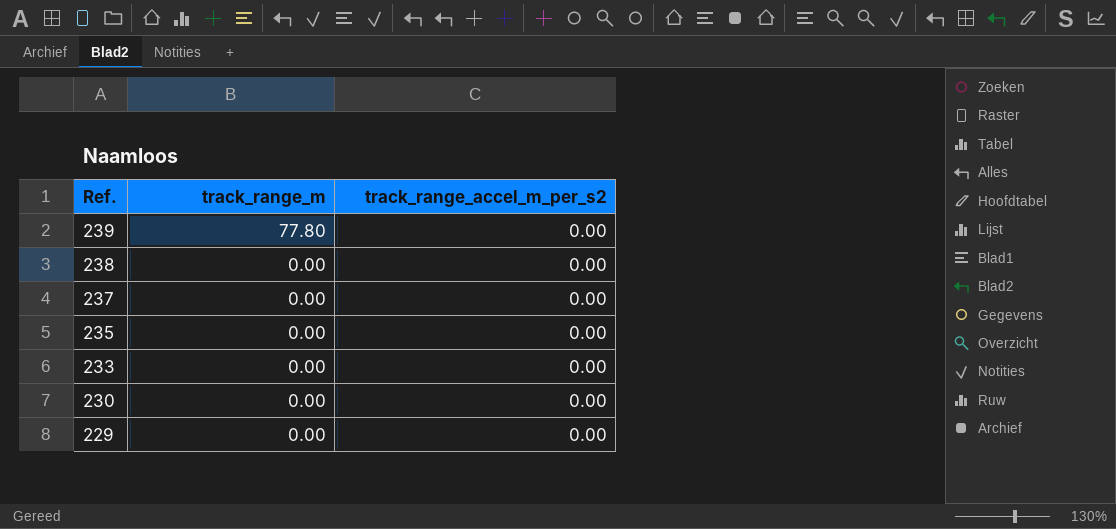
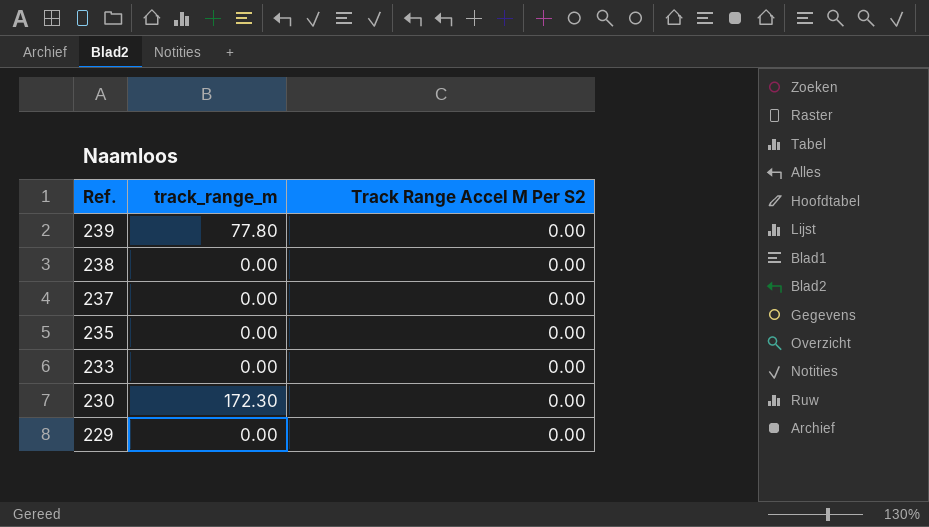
column name: track_range_accel_m_per_s2 -> Track Range Accel M Per S2
230 | track_range_m: 0.00 -> 172.30

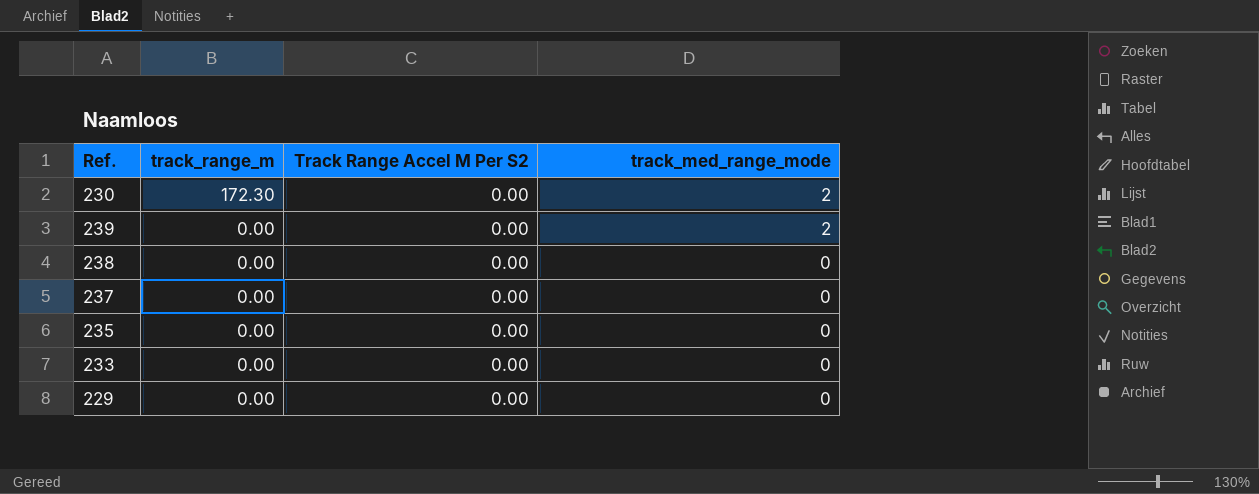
row order: Ref. descending -> track_range_m descending
column track_med_range_mode | position: none -> 4
239 | track_range_m: 77.80 -> 0.00

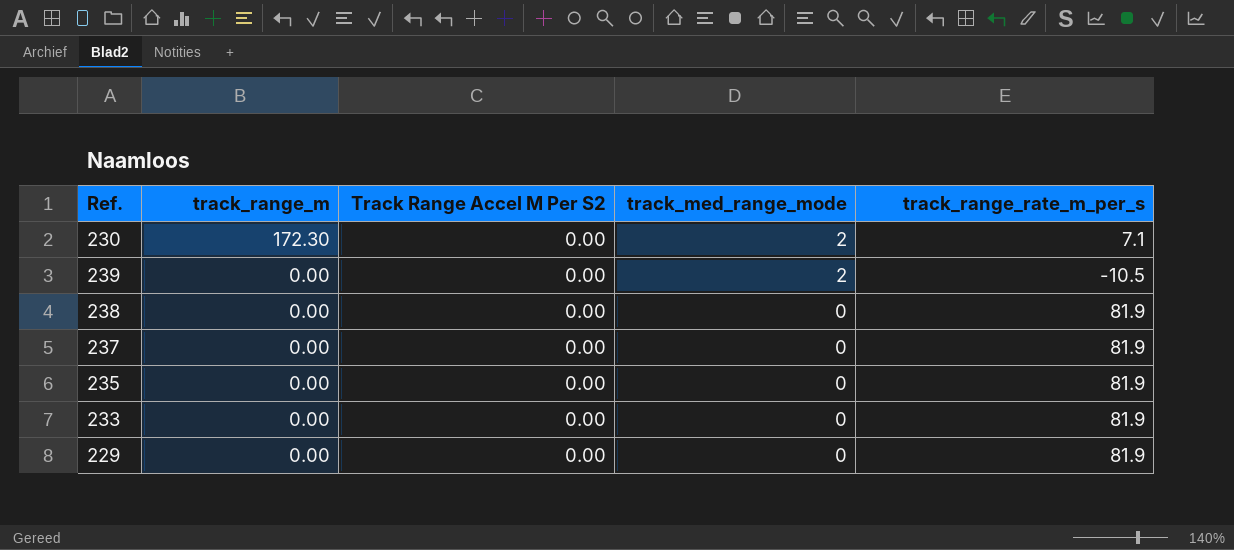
column track_range_rate_m_per_s | position: none -> 5

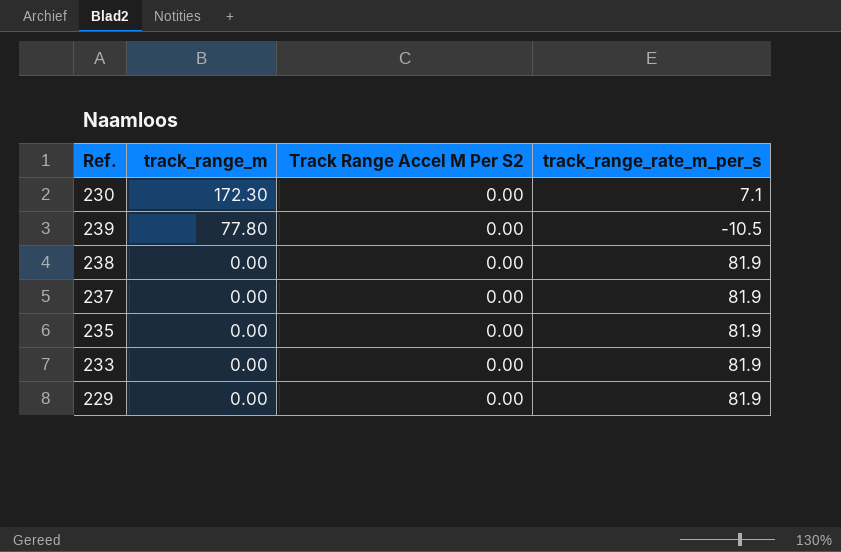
column track_med_range_mode | position: 4 -> none
239 | track_range_m: 0.00 -> 77.80

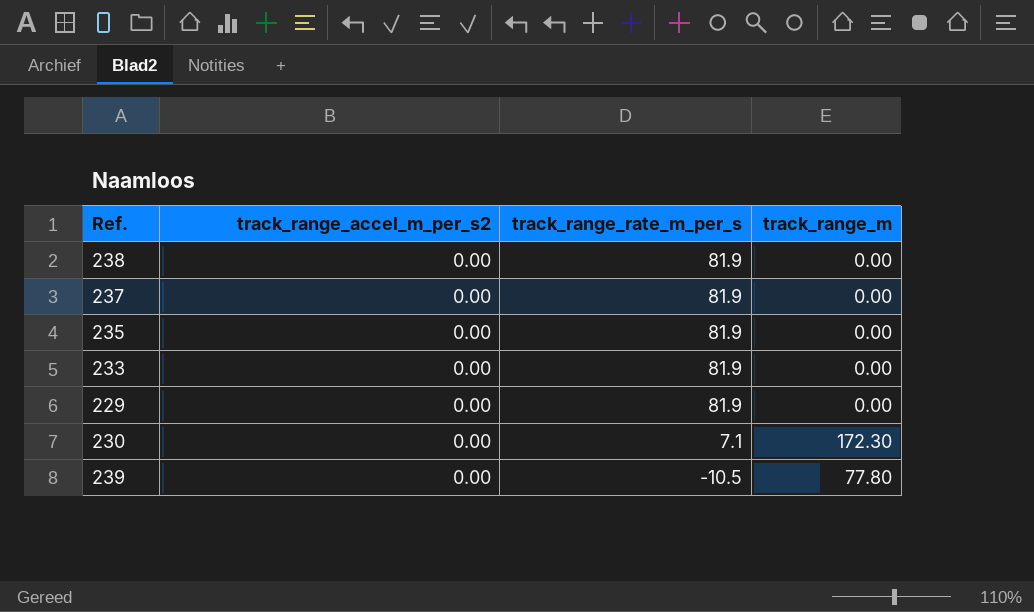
row order: track_range_m descending -> track_range_rate_m_per_s descending
column name: Track Range Accel M Per S2 -> track_range_accel_m_per_s2
column track_range_m | position: 2 -> 4

